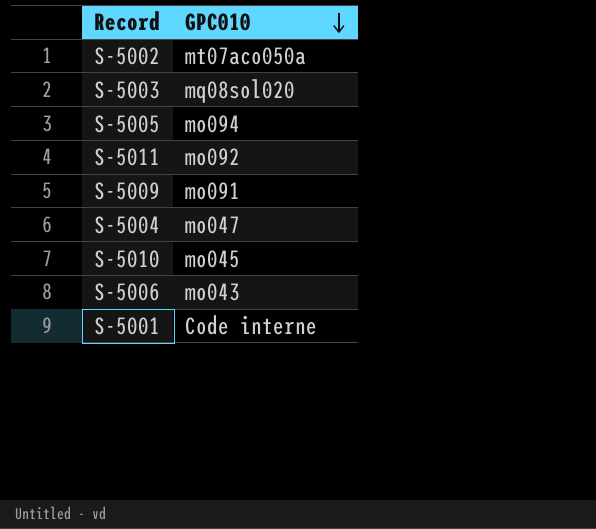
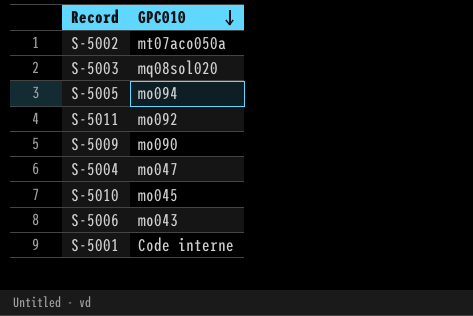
S-5009 | GPC010: mo091 -> mo090

